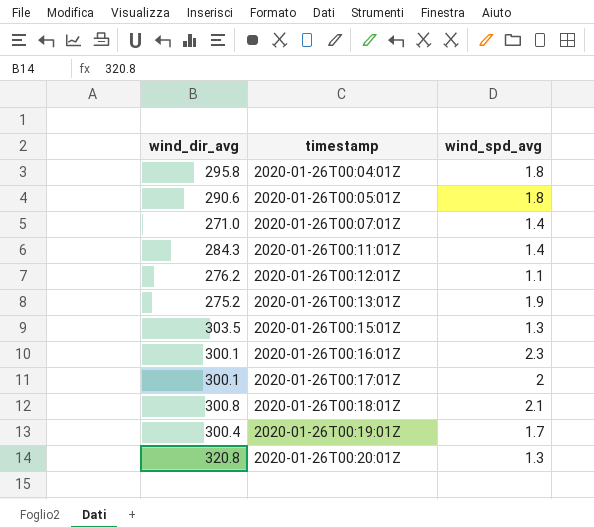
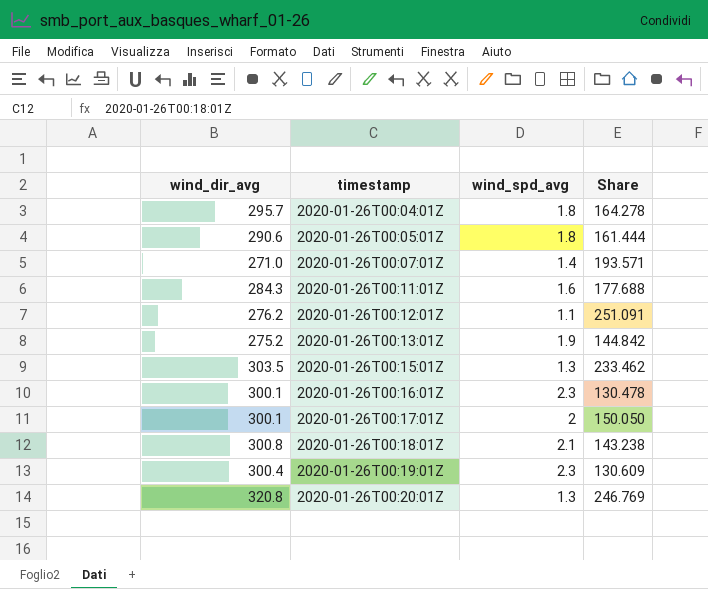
column Share | formula: none -> [wind_dir_avg] / [wind_spd_avg]
2020-01-26T00:04:01Z | wind_dir_avg: 295.8 -> 295.7
2020-01-26T00:11:01Z | wind_spd_avg: 1.4 -> 1.6
2020-01-26T00:19:01Z | wind_spd_avg: 1.7 -> 2.3

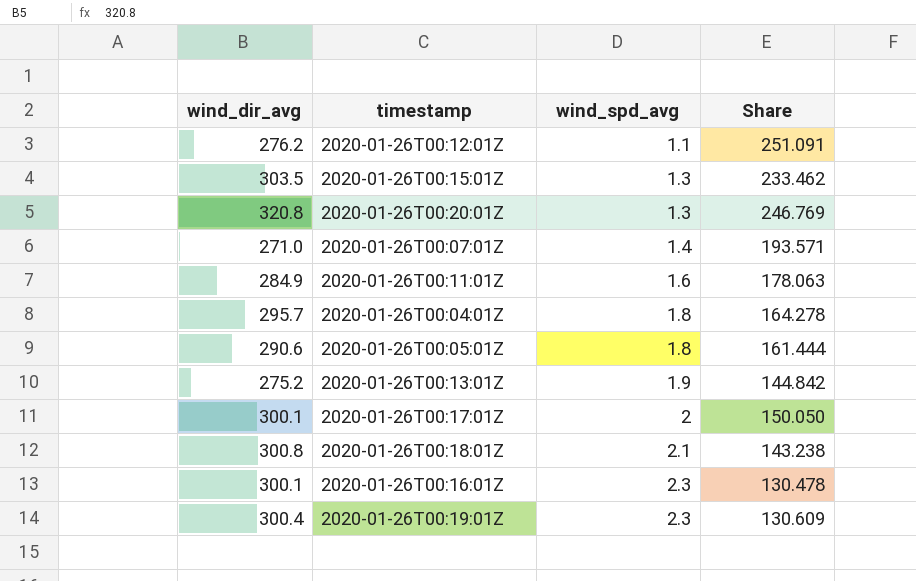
row order: timestamp ascending -> wind_spd_avg ascending
2020-01-26T00:11:01Z | wind_dir_avg: 284.3 -> 284.9
2020-01-26T00:11:01Z | Share: 177.688 -> 178.063

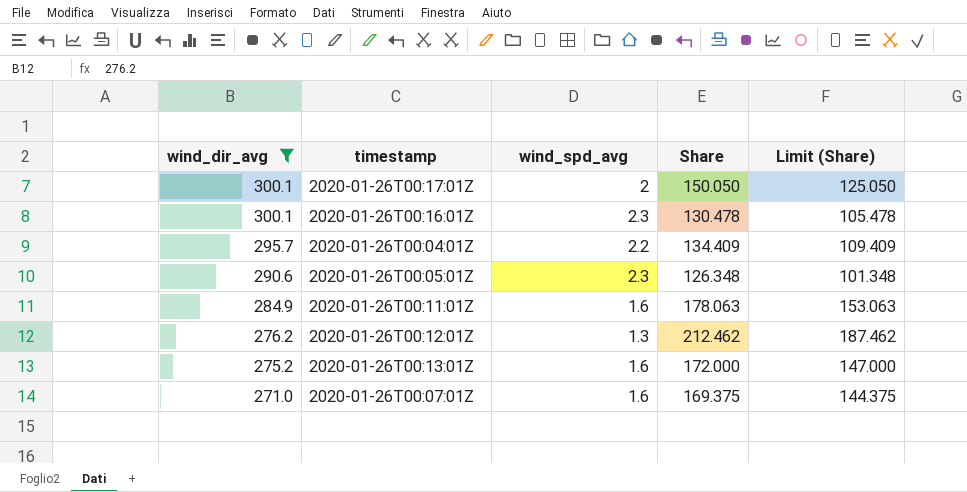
filter: none -> wind_dir_avg <= 300.1
row order: wind_spd_avg ascending -> wind_dir_avg descending
column Limit (Share) | formula: none -> [Share] - 25
2020-01-26T00:04:01Z | wind_spd_avg: 1.8 -> 2.2
2020-01-26T00:04:01Z | Share: 164.278 -> 134.409
2020-01-26T00:05:01Z | wind_spd_avg: 1.8 -> 2.3
2020-01-26T00:05:01Z | Share: 161.444 -> 126.348
2020-01-26T00:12:01Z | wind_spd_avg: 1.1 -> 1.3
2020-01-26T00:12:01Z | Share: 251.091 -> 212.462
2020-01-26T00:13:01Z | wind_spd_avg: 1.9 -> 1.6
2020-01-26T00:13:01Z | Share: 144.842 -> 172.000
2020-01-26T00:07:01Z | wind_spd_avg: 1.4 -> 1.6
2020-01-26T00:07:01Z | Share: 193.571 -> 169.375

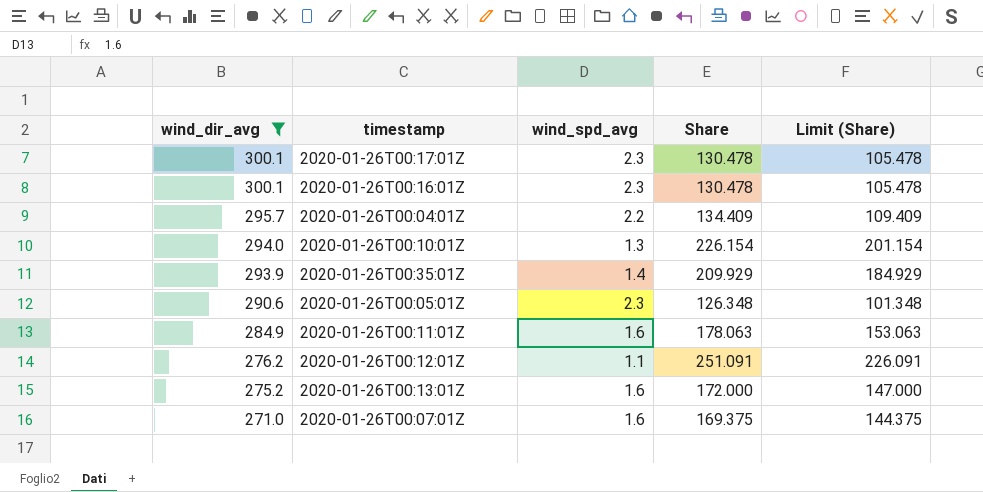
2020-01-26T00:17:01Z | wind_spd_avg: 2 -> 2.3
2020-01-26T00:17:01Z | Share: 150.050 -> 130.478
2020-01-26T00:17:01Z | Limit (Share): 125.050 -> 105.478
row 2020-01-26T00:10:01Z: none -> 294.0 | 1.3 | 226.154 | 201.154
row 2020-01-26T00:35:01Z: none -> 293.9 | 1.4 | 209.929 | 184.929
2020-01-26T00:12:01Z | wind_spd_avg: 1.3 -> 1.1
2020-01-26T00:12:01Z | Share: 212.462 -> 251.091
2020-01-26T00:12:01Z | Limit (Share): 187.462 -> 226.091

